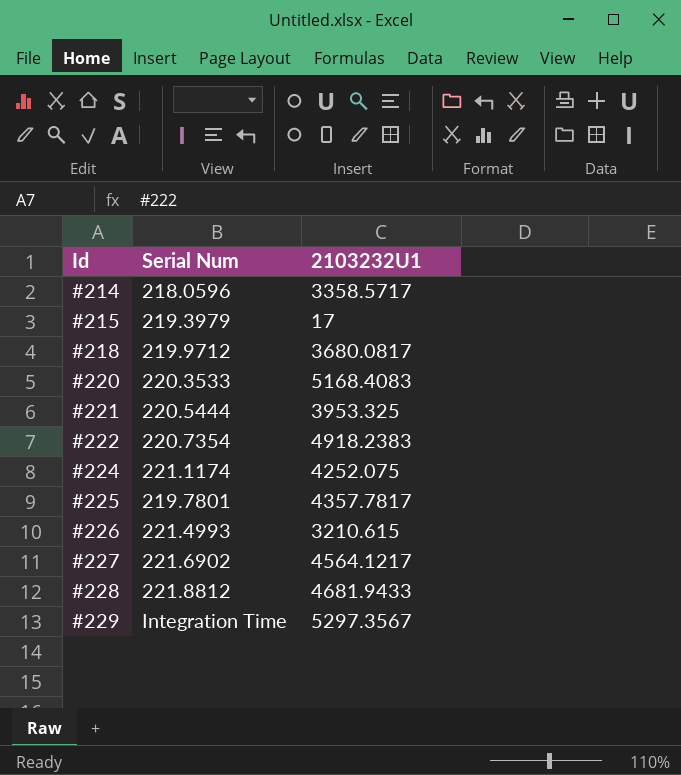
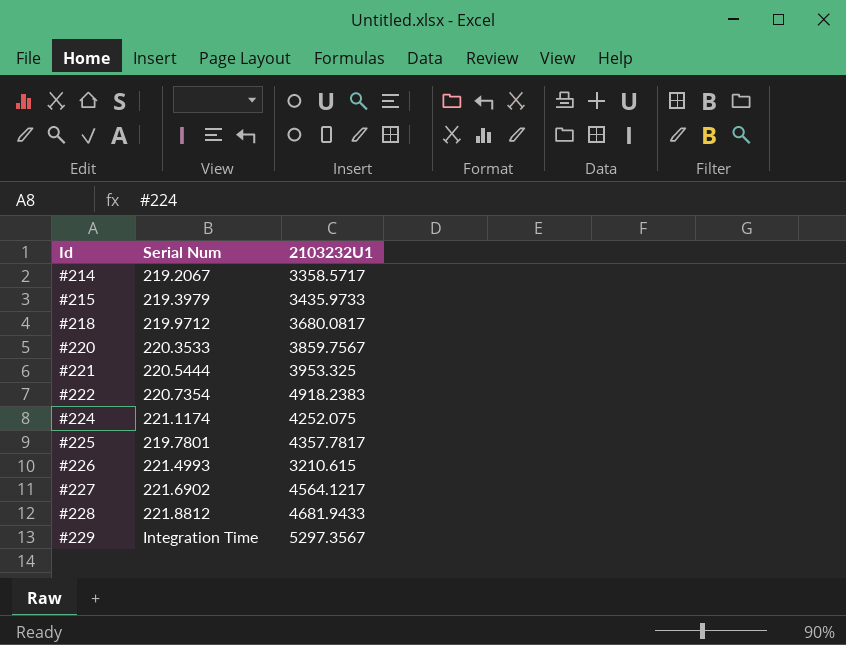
#214 | Serial Num: 218.0596 -> 219.2067
#215 | 2103232U1: 17 -> 3435.9733
#220 | 2103232U1: 5168.4083 -> 3859.7567

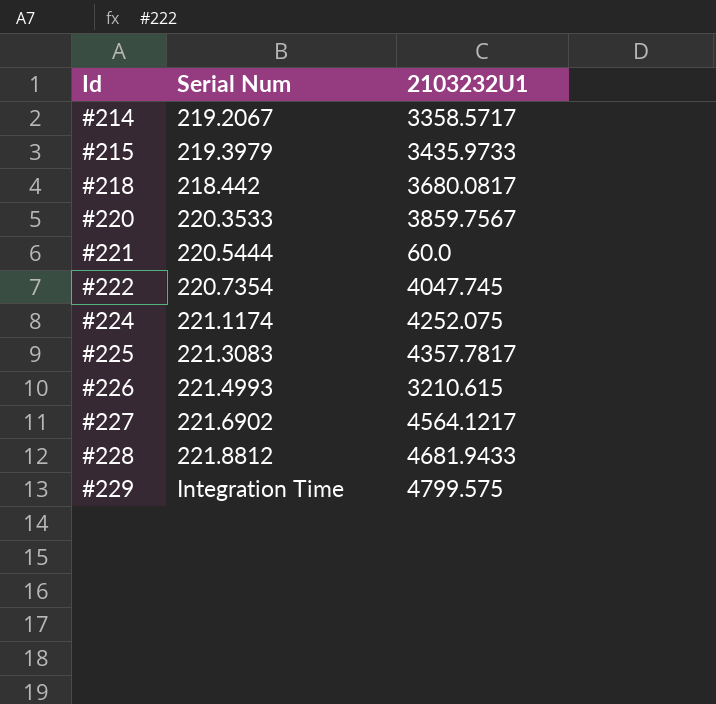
#218 | Serial Num: 219.9712 -> 218.442
#221 | 2103232U1: 3953.325 -> 60.0
#222 | 2103232U1: 4918.2383 -> 4047.745
#225 | Serial Num: 219.7801 -> 221.3083
#229 | 2103232U1: 5297.3567 -> 4799.575

